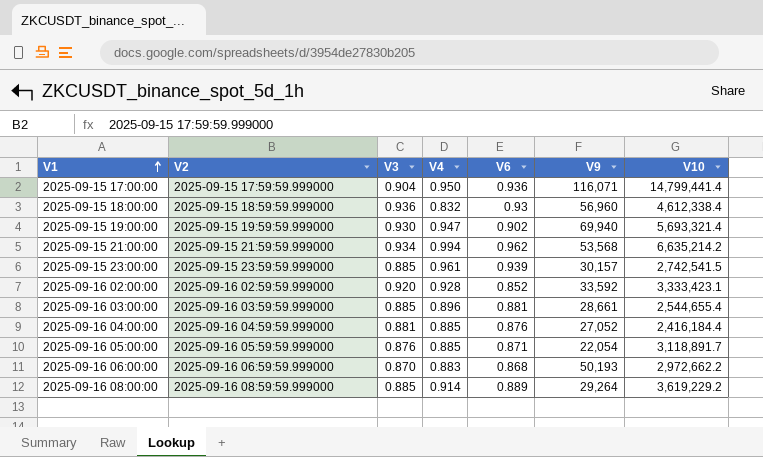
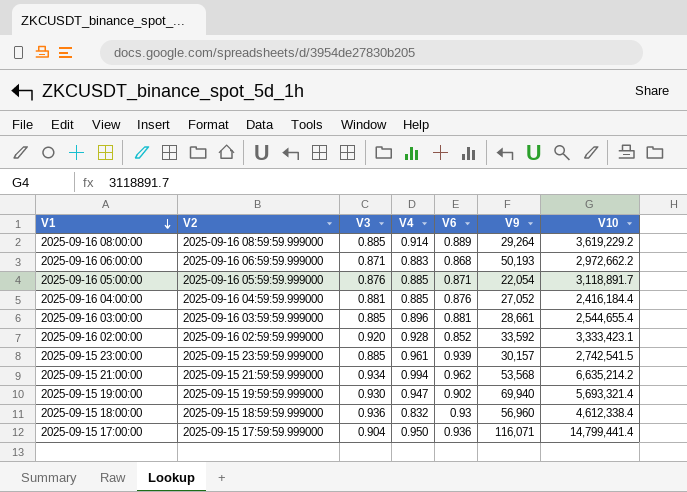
row order: V1 ascending -> V1 descending
2025-09-16 06:00:00 | V3: 0.870 -> 0.871

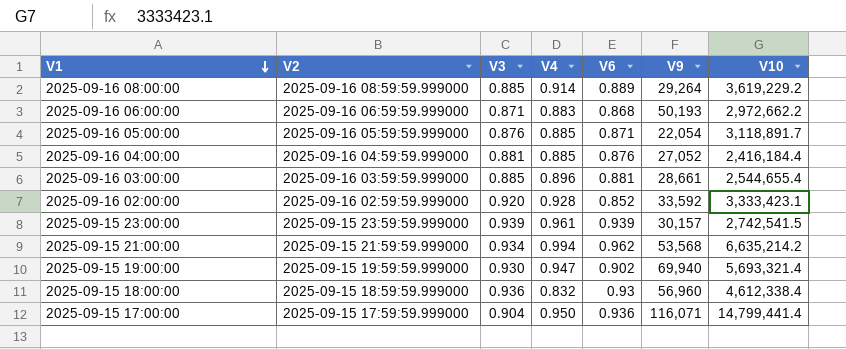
2025-09-15 23:00:00 | V3: 0.885 -> 0.939

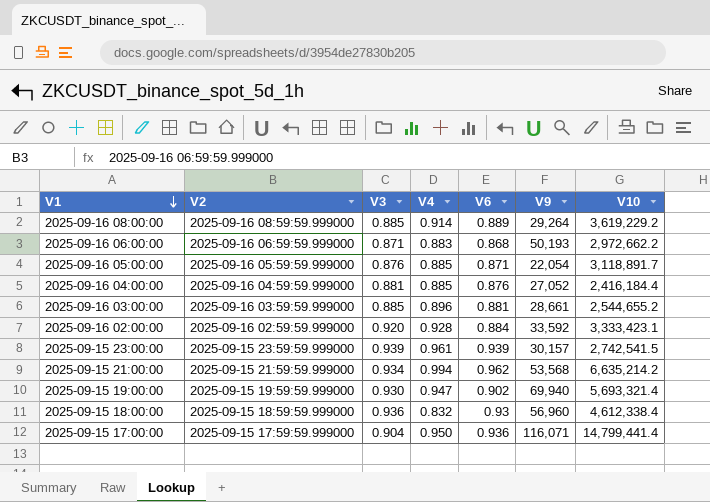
2025-09-16 03:00:00 | V10: 2,544,655.4 -> 2,544,655.2
2025-09-16 02:00:00 | V6: 0.852 -> 0.884

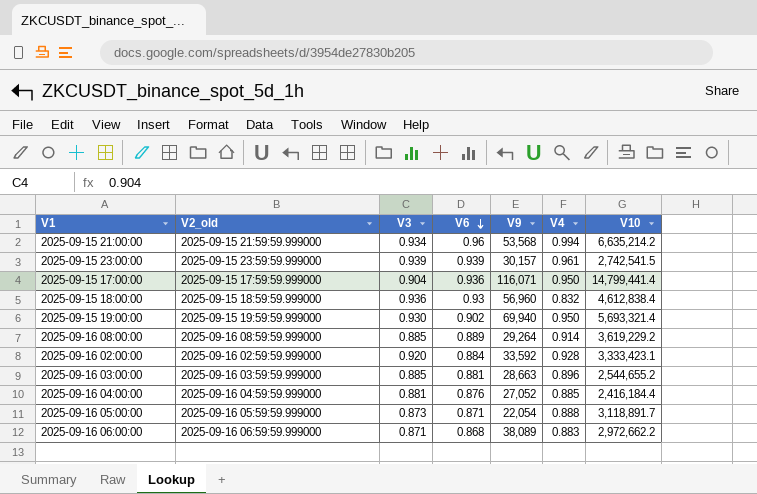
row order: V1 descending -> V6 descending
column name: V2 -> V2_old
column V4 | position: 4 -> 6
2025-09-15 21:00:00 | V6: 0.962 -> 0.96
2025-09-15 18:00:00 | V10: 4,612,338.4 -> 4,612,838.4
2025-09-15 19:00:00 | V4: 0.947 -> 0.950
2025-09-16 03:00:00 | V9: 28,661 -> 28,663
2025-09-16 05:00:00 | V3: 0.876 -> 0.873
2025-09-16 05:00:00 | V4: 0.885 -> 0.888
2025-09-16 06:00:00 | V9: 50,193 -> 38,089

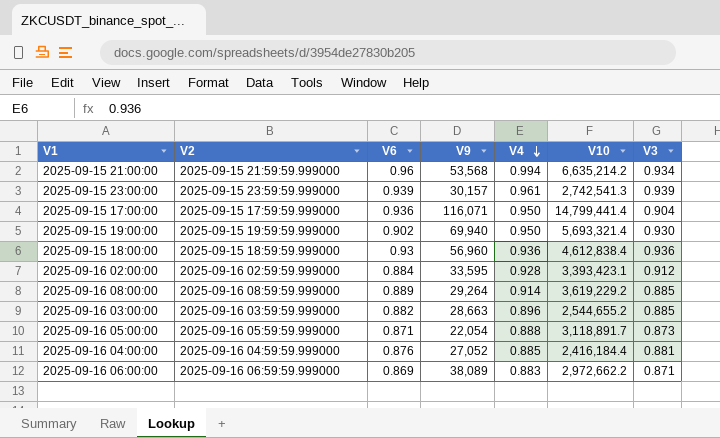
row order: V6 descending -> V4 descending
column name: V2_old -> V2
column V3 | position: 3 -> 7
2025-09-15 23:00:00 | V10: 2,742,541.5 -> 2,742,541.3
2025-09-15 18:00:00 | V4: 0.832 -> 0.936
2025-09-16 02:00:00 | V9: 33,592 -> 33,595
2025-09-16 02:00:00 | V10: 3,333,423.1 -> 3,393,423.1
2025-09-16 02:00:00 | V3: 0.920 -> 0.912
2025-09-16 03:00:00 | V6: 0.881 -> 0.882
2025-09-16 06:00:00 | V6: 0.868 -> 0.869

